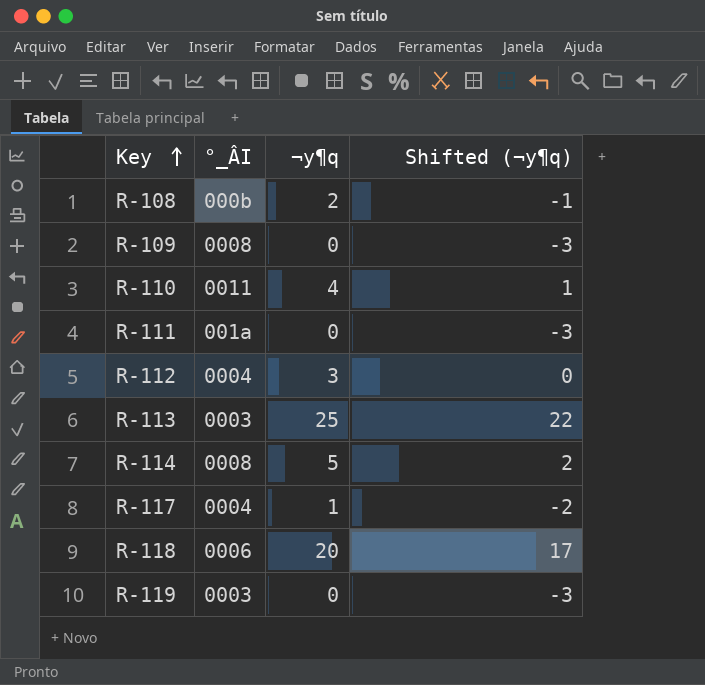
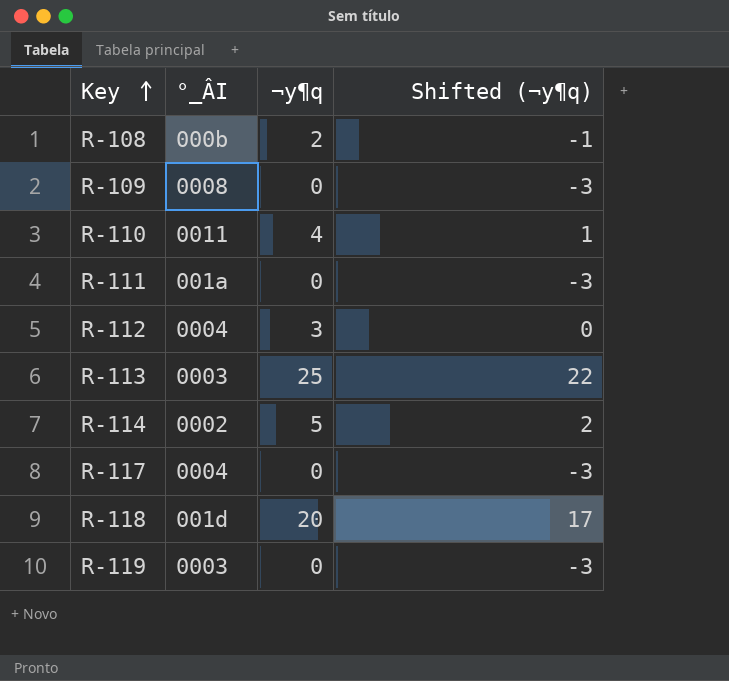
R-114 | °_ÂI: 0008 -> 0002
R-117 | ¬y¶q: 1 -> 0
R-117 | Shifted (¬y¶q): -2 -> -3
R-118 | °_ÂI: 0006 -> 001d

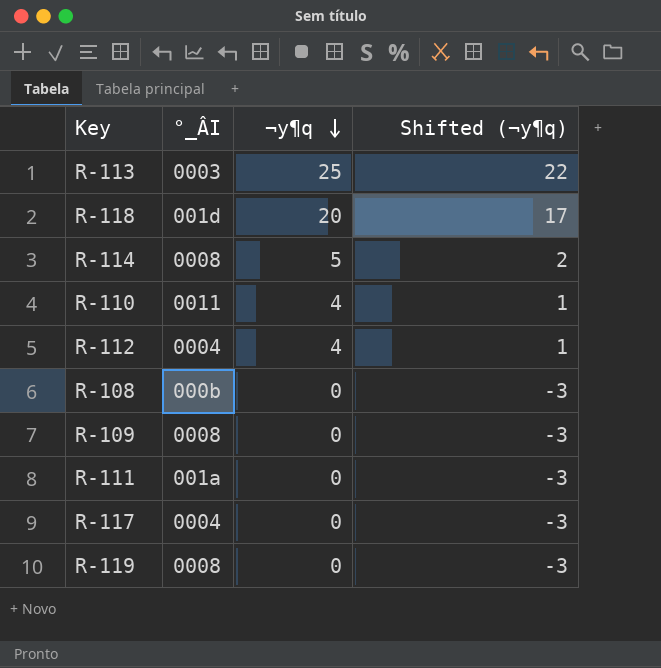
row order: Key ascending -> ¬y¶q descending
R-114 | °_ÂI: 0002 -> 0008
R-112 | ¬y¶q: 3 -> 4
R-112 | Shifted (¬y¶q): 0 -> 1
R-108 | ¬y¶q: 2 -> 0
R-108 | Shifted (¬y¶q): -1 -> -3
R-119 | °_ÂI: 0003 -> 0008

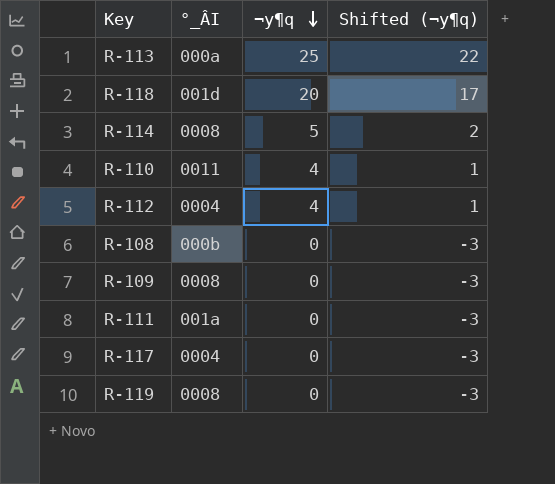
R-113 | °_ÂI: 0003 -> 000a

